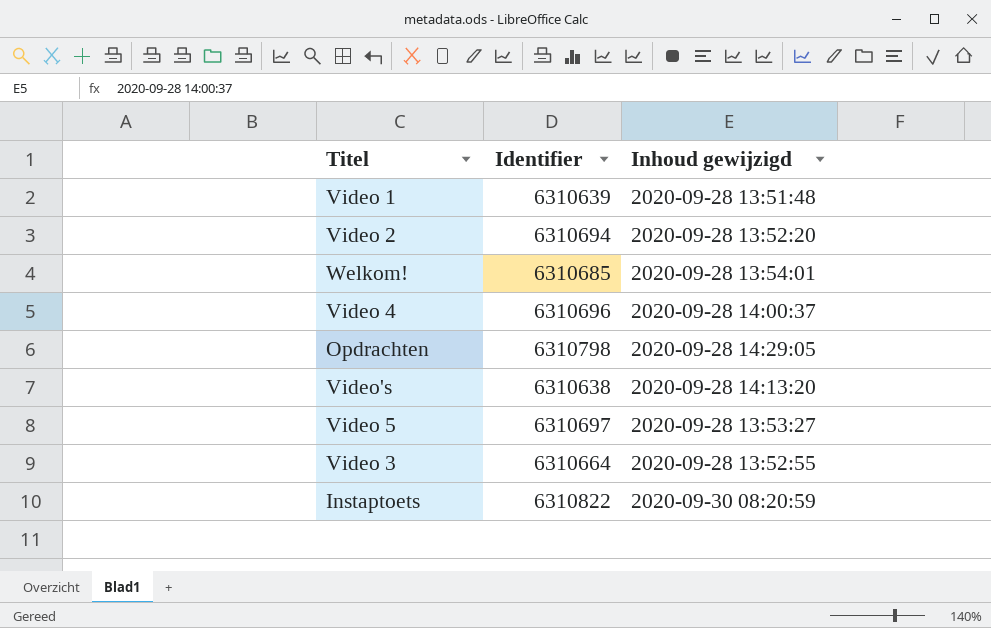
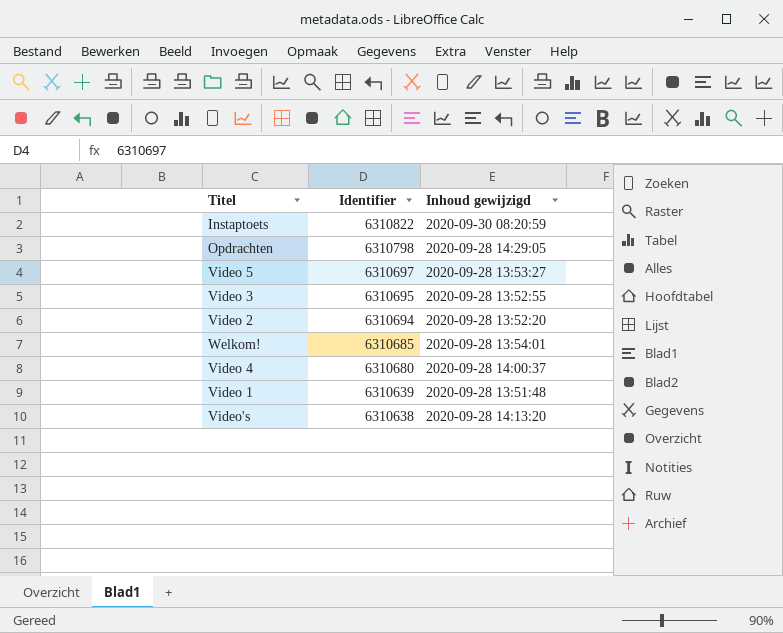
row order: none -> Identifier descending
Video 3 | Identifier: 6310664 -> 6310695
Video 4 | Identifier: 6310696 -> 6310680

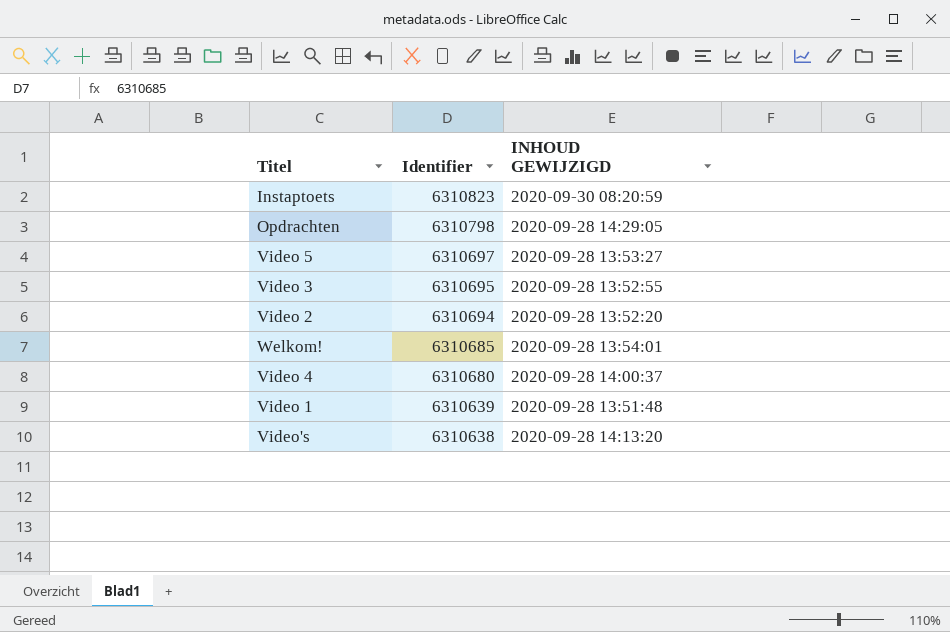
column name: Inhoud gewijzigd -> INHOUD GEWIJZIGD
Instaptoets | Identifier: 6310822 -> 6310823

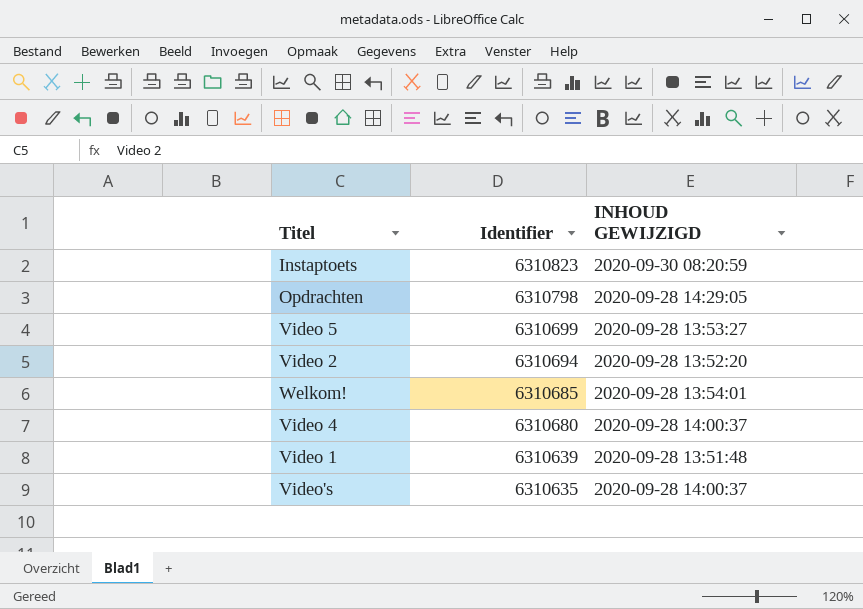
row Video 3: 6310695 | 2020-09-28 13:52:55 -> none
Video 5 | Identifier: 6310697 -> 6310699
Video's | Identifier: 6310638 -> 6310635
Video's | INHOUD GEWIJZIGD: 2020-09-28 14:13:20 -> 2020-09-28 14:00:37

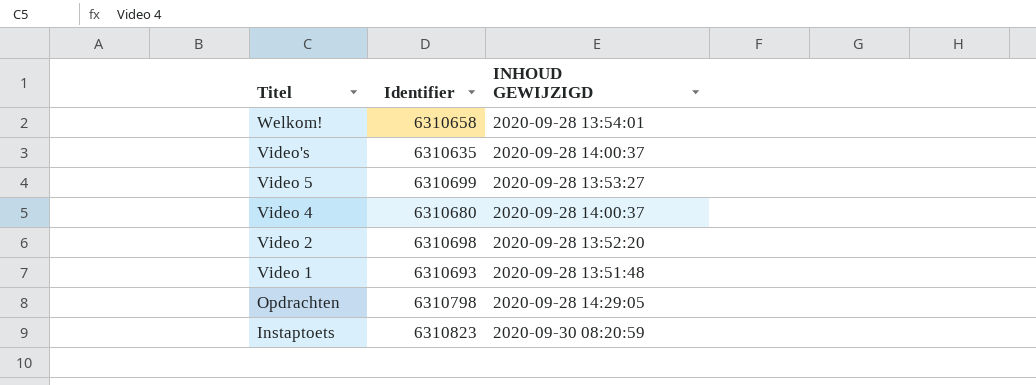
row order: Identifier descending -> Titel descending
Welkom! | Identifier: 6310685 -> 6310658
Video 2 | Identifier: 6310694 -> 6310698
Video 1 | Identifier: 6310639 -> 6310693

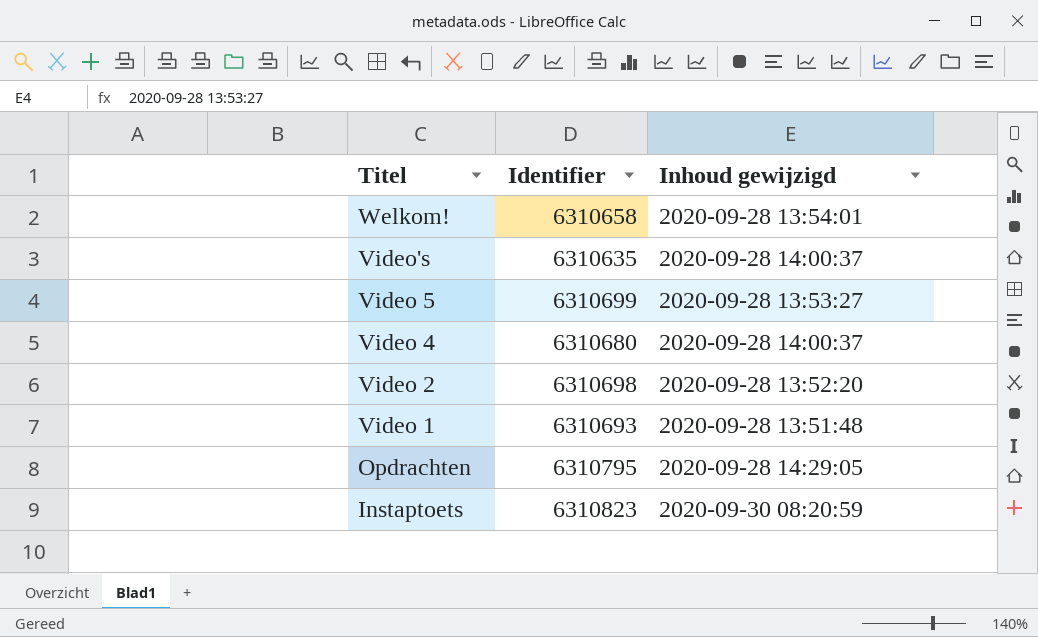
column name: INHOUD GEWIJZIGD -> Inhoud gewijzigd
Opdrachten | Identifier: 6310798 -> 6310795

